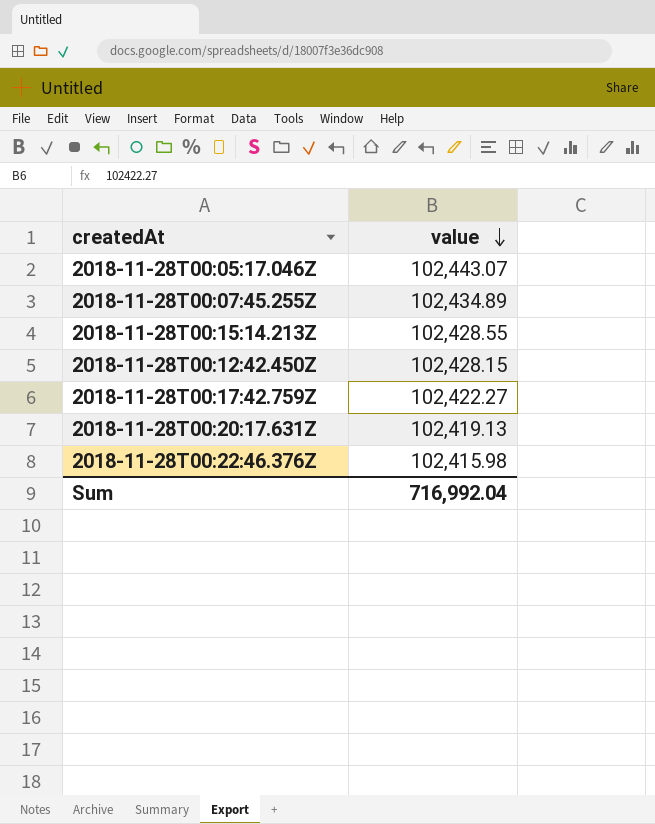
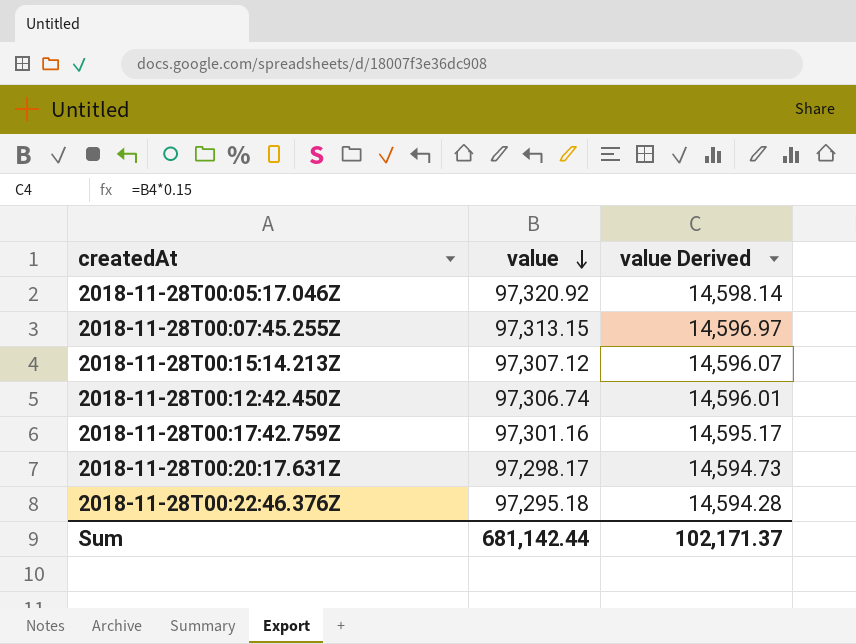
column value Derived | formula: none -> [value] * 0.15
2018-11-28T00:05:17.046Z | value: 102,443.07 -> 97,320.92
2018-11-28T00:07:45.255Z | value: 102,434.89 -> 97,313.15
2018-11-28T00:15:14.213Z | value: 102,428.55 -> 97,307.12
2018-11-28T00:12:42.450Z | value: 102,428.15 -> 97,306.74
2018-11-28T00:17:42.759Z | value: 102,422.27 -> 97,301.16
2018-11-28T00:20:17.631Z | value: 102,419.13 -> 97,298.17
2018-11-28T00:22:46.376Z | value: 102,415.98 -> 97,295.18
Sum | value: 716,992.04 -> 681,142.44

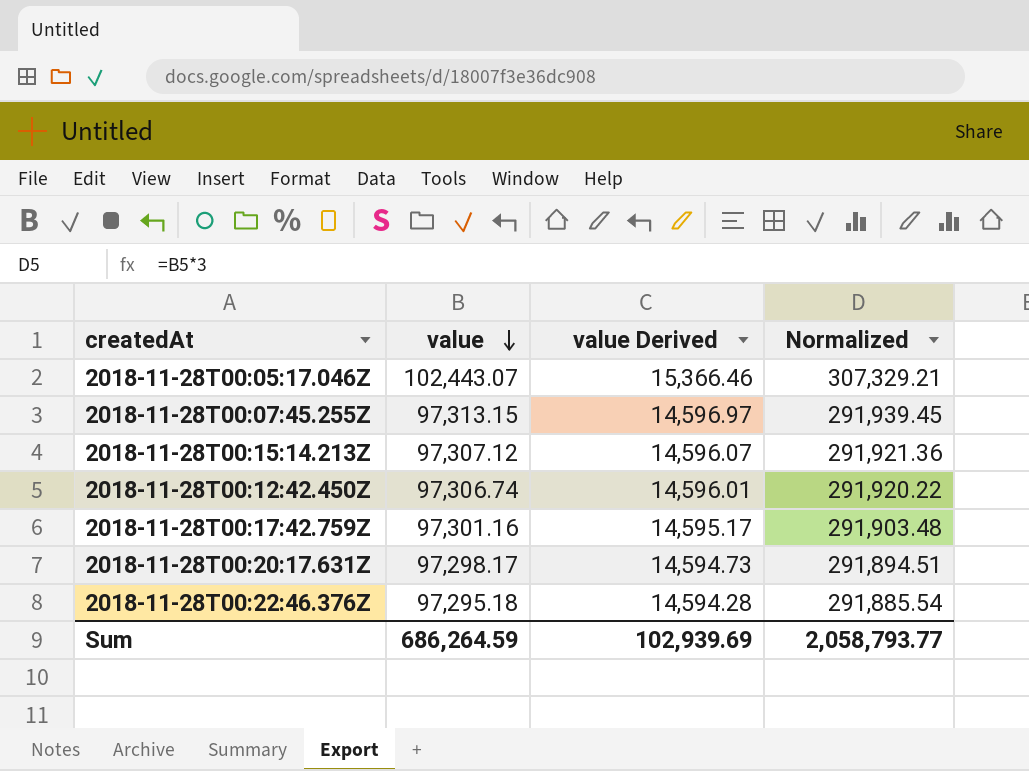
column Normalized | formula: none -> [value] * 3
2018-11-28T00:05:17.046Z | value: 97,320.92 -> 102,443.07
2018-11-28T00:05:17.046Z | value Derived: 14,598.14 -> 15,366.46
Sum | value: 681,142.44 -> 686,264.59
Sum | value Derived: 102,171.37 -> 102,939.69

